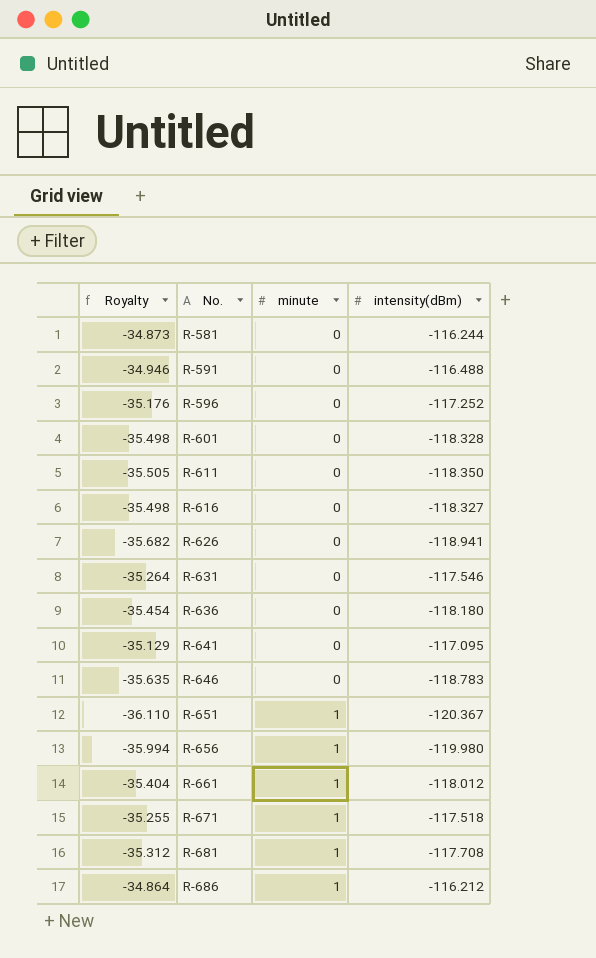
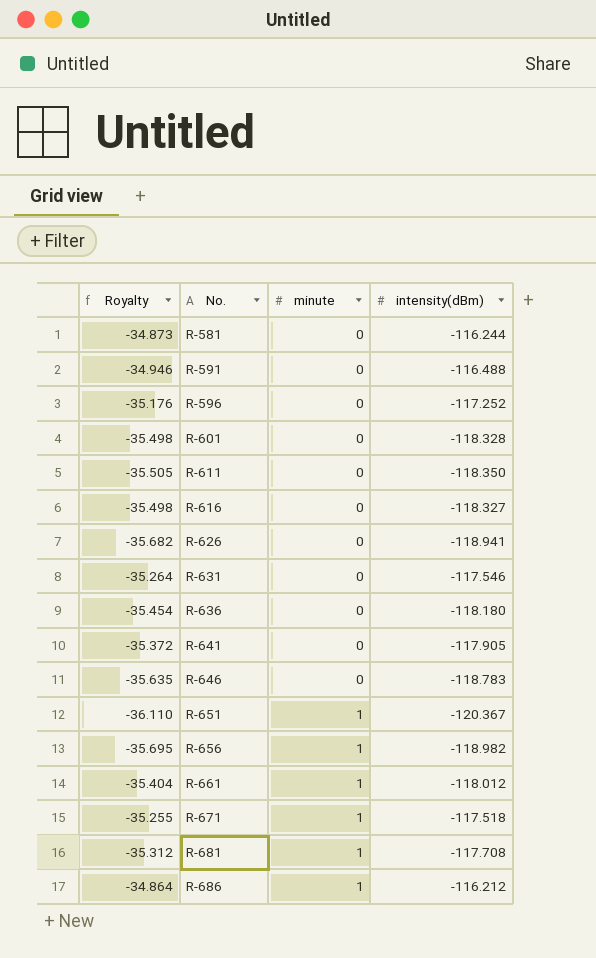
R-641 | Royalty: -35.129 -> -35.372
R-641 | intensity(dBm): -117.095 -> -117.905
R-656 | Royalty: -35.994 -> -35.695
R-656 | intensity(dBm): -119.980 -> -118.982

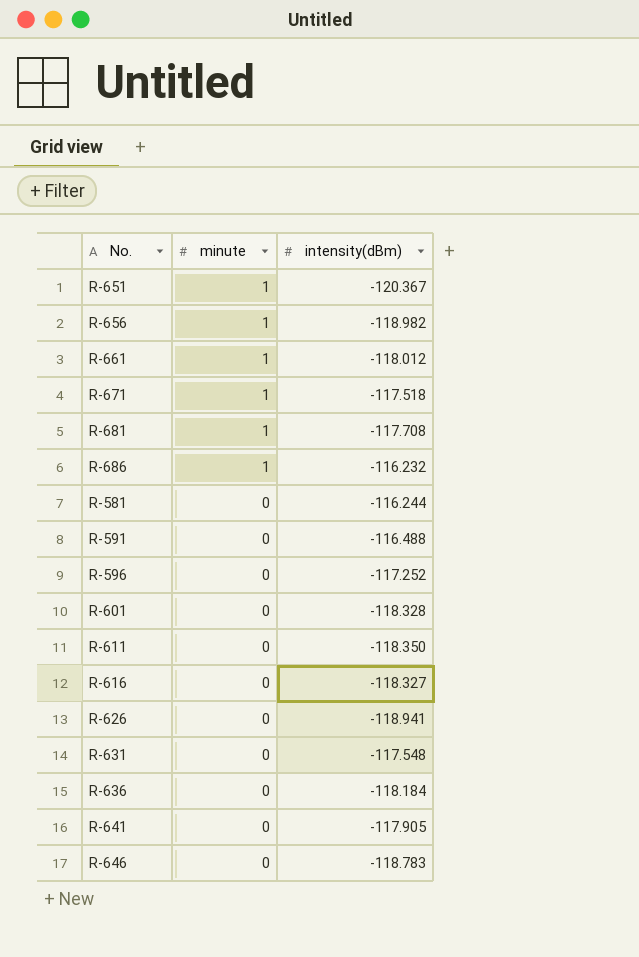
row order: No. ascending -> minute descending
column Royalty | formula: [intensity(dBm)] * 0.3 -> none
R-686 | intensity(dBm): -116.212 -> -116.232
R-631 | intensity(dBm): -117.546 -> -117.548
R-636 | intensity(dBm): -118.180 -> -118.184

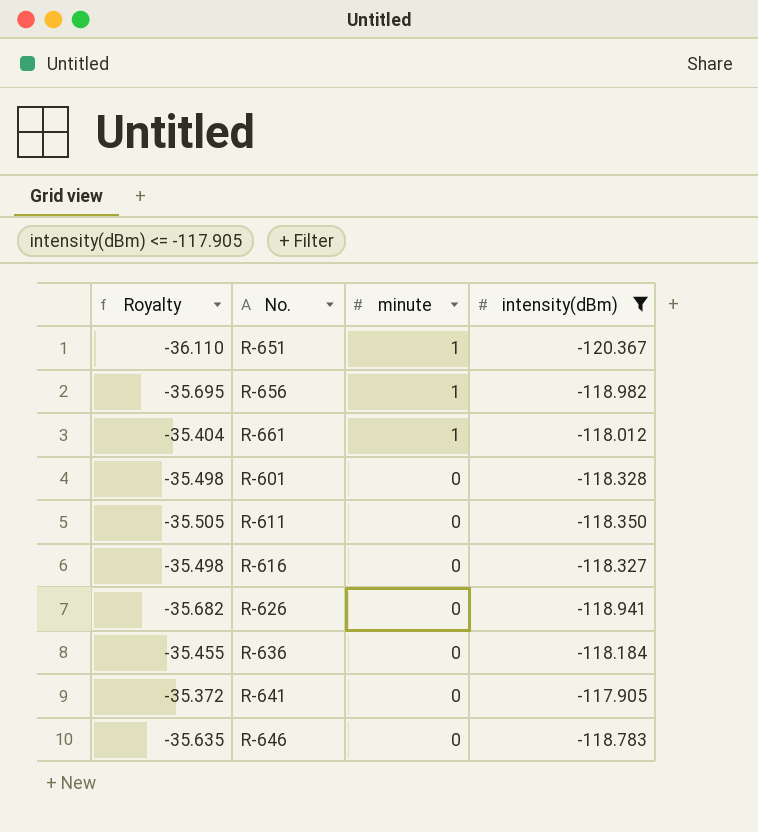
filter: none -> intensity(dBm) <= -117.905
column Royalty | formula: none -> [intensity(dBm)] * 0.3

